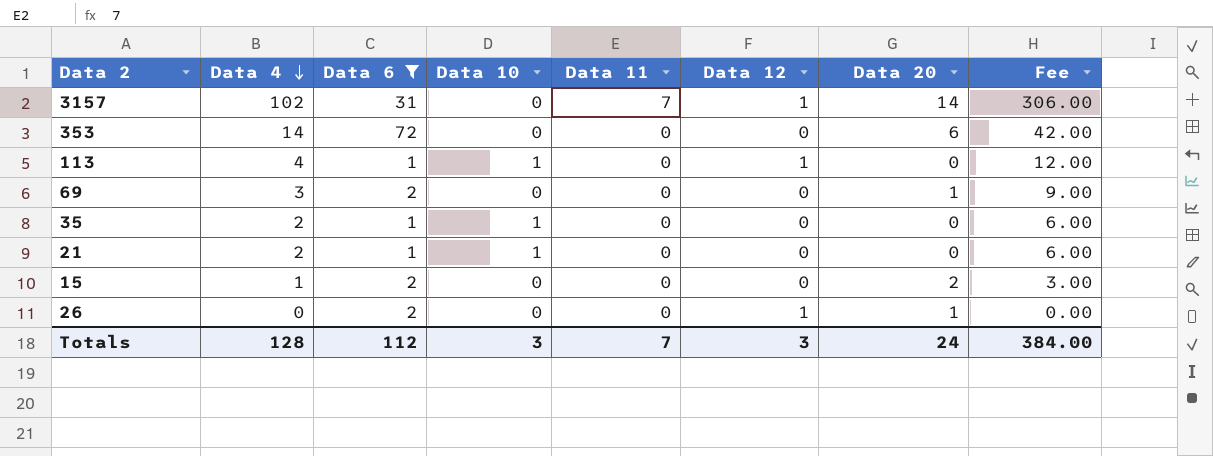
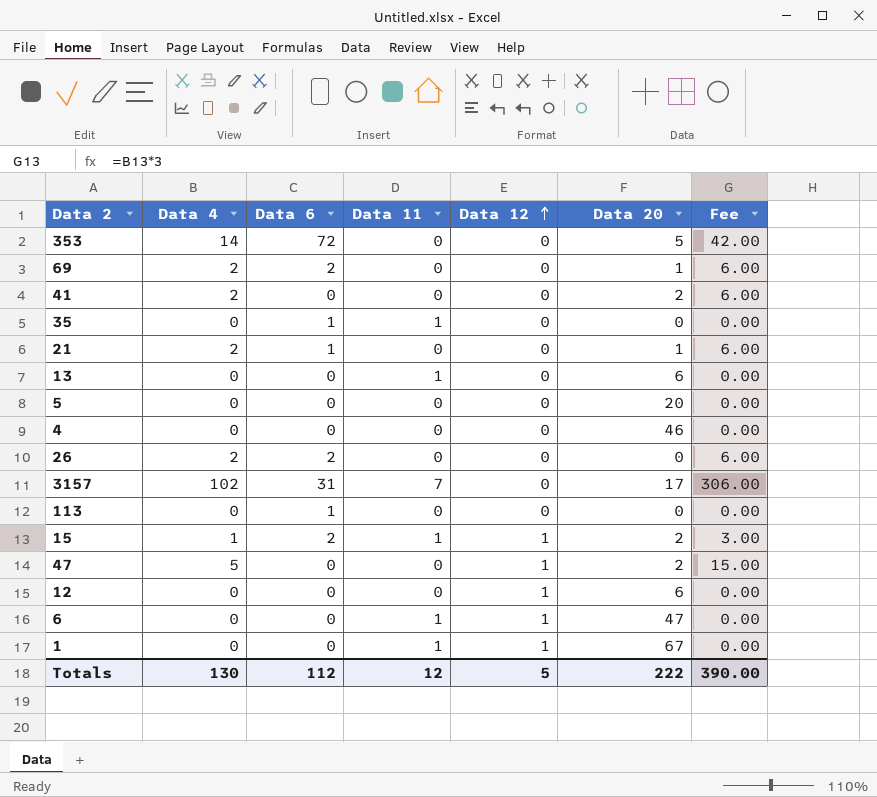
filter: Data 6 != 0 -> none
row order: Data 4 descending -> Data 12 ascending
column Data 10 | position: 4 -> none
353 | Data 20: 6 -> 5
69 | Data 4: 3 -> 2
69 | Fee: 9.00 -> 6.00
35 | Data 4: 2 -> 0
35 | Data 11: 0 -> 1
35 | Fee: 6.00 -> 0.00
21 | Data 20: 0 -> 1
26 | Data 4: 0 -> 2
26 | Data 12: 1 -> 0
26 | Data 20: 1 -> 0
26 | Fee: 0.00 -> 6.00
3157 | Data 12: 1 -> 0
3157 | Data 20: 14 -> 17
113 | Data 4: 4 -> 0
113 | Data 12: 1 -> 0
113 | Fee: 12.00 -> 0.00
15 | Data 11: 0 -> 1
15 | Data 12: 0 -> 1
Totals | Data 4: 128 -> 130
Totals | Data 11: 7 -> 12
Totals | Data 12: 3 -> 5
Totals | Data 20: 24 -> 222
Totals | Fee: 384.00 -> 390.00

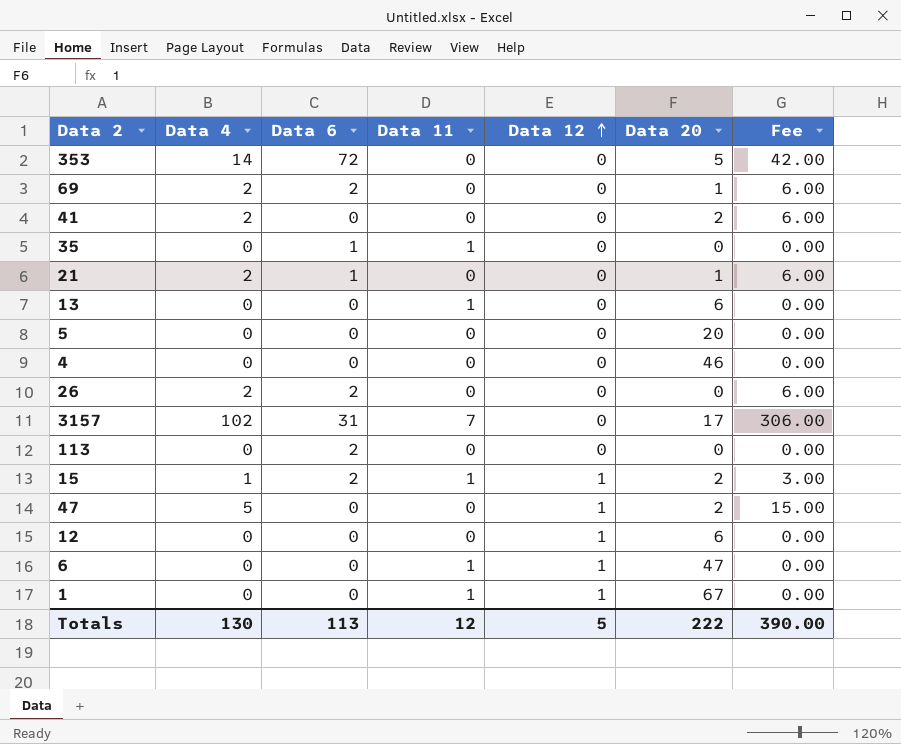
113 | Data 6: 1 -> 2
Totals | Data 6: 112 -> 113

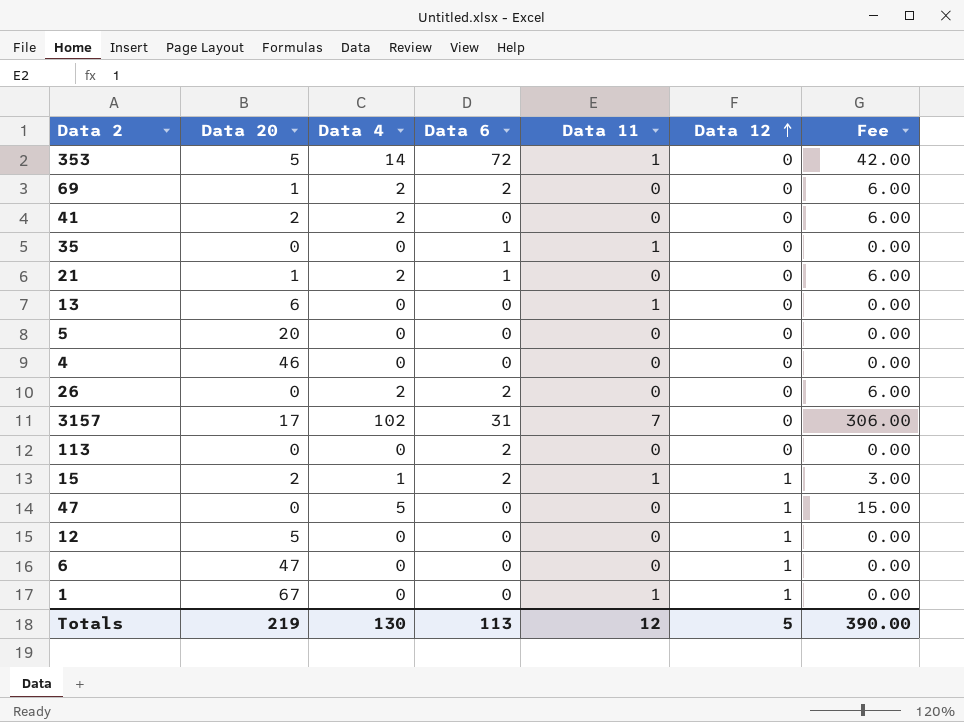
column Data 20 | position: 6 -> 2
353 | Data 11: 0 -> 1
47 | Data 20: 2 -> 0
12 | Data 20: 6 -> 5
6 | Data 11: 1 -> 0
Totals | Data 20: 222 -> 219

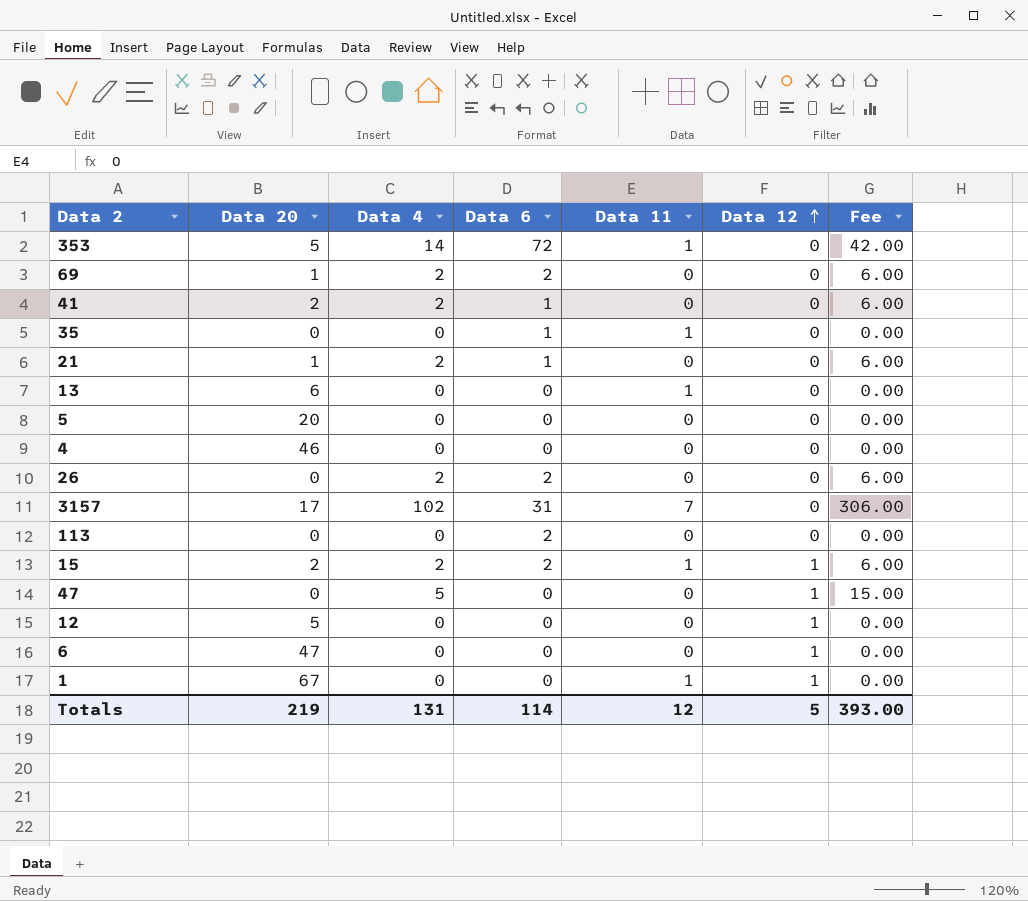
41 | Data 6: 0 -> 1
15 | Data 4: 1 -> 2
15 | Fee: 3.00 -> 6.00
Totals | Data 4: 130 -> 131
Totals | Data 6: 113 -> 114
Totals | Fee: 390.00 -> 393.00

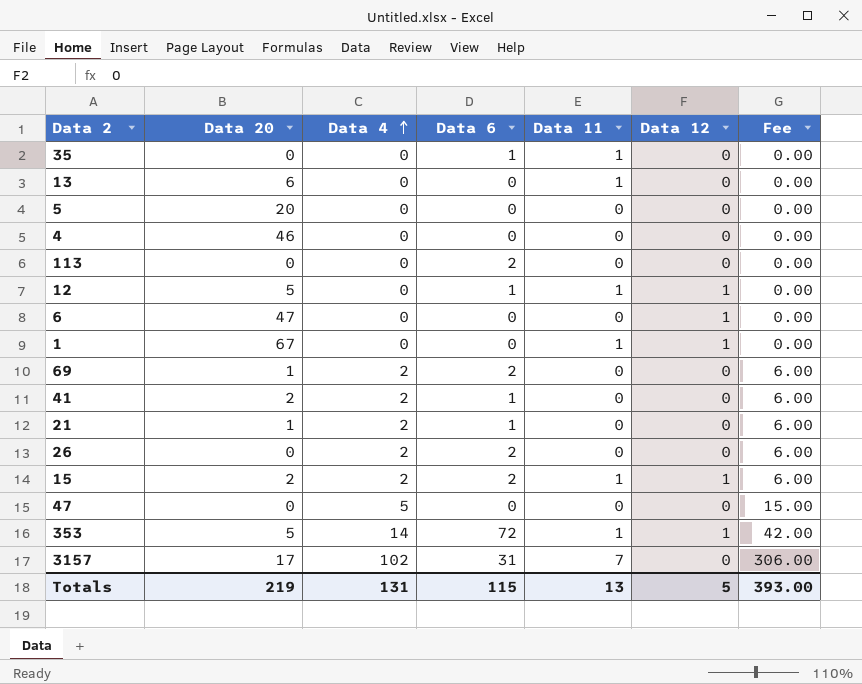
row order: Data 12 ascending -> Data 4 ascending
12 | Data 6: 0 -> 1
12 | Data 11: 0 -> 1
47 | Data 12: 1 -> 0
353 | Data 12: 0 -> 1
Totals | Data 6: 114 -> 115
Totals | Data 11: 12 -> 13

